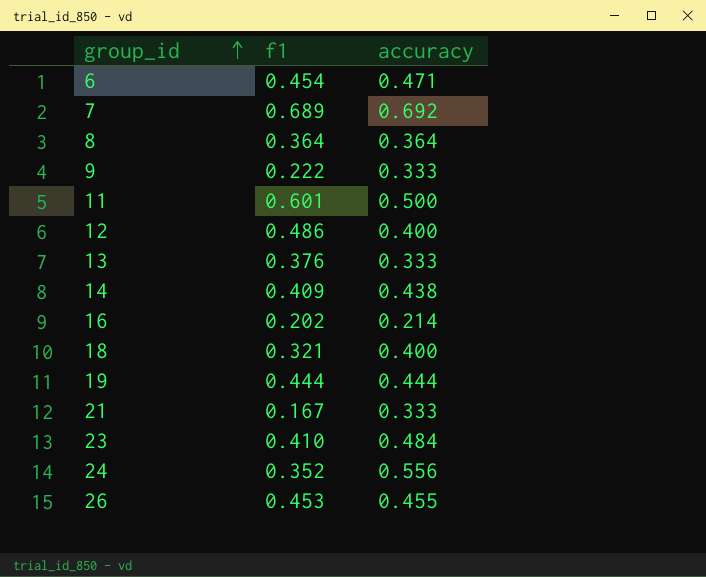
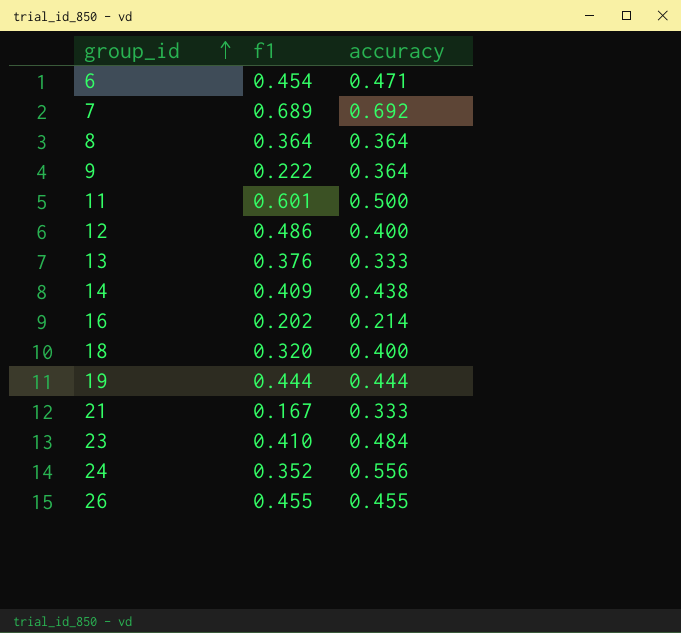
9 | accuracy: 0.333 -> 0.364
18 | f1: 0.321 -> 0.320
26 | f1: 0.453 -> 0.455

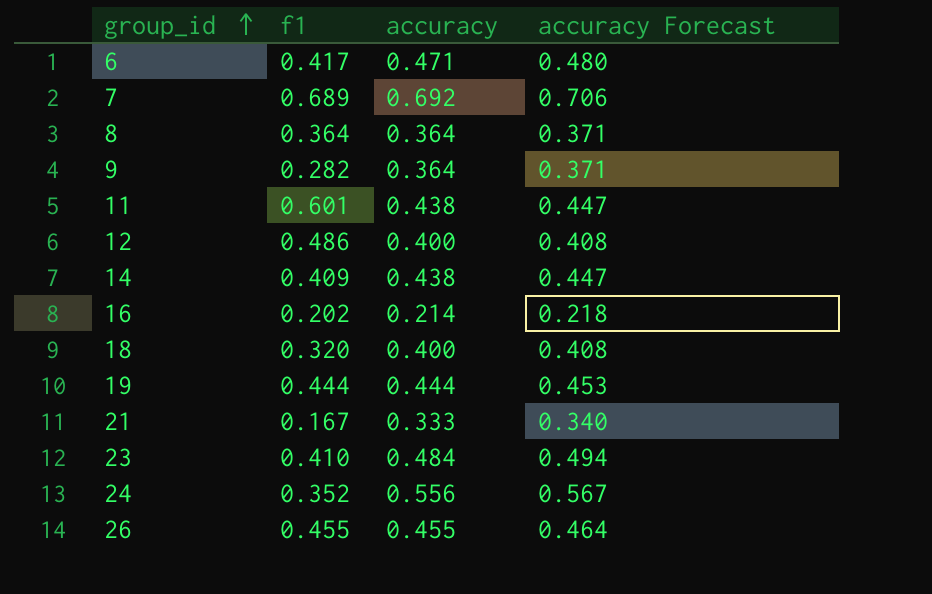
column accuracy Forecast | formula: none -> [accuracy] * 1.02
row 13: 0.376 | 0.333 -> none
6 | f1: 0.454 -> 0.417
9 | f1: 0.222 -> 0.282
11 | accuracy: 0.500 -> 0.438

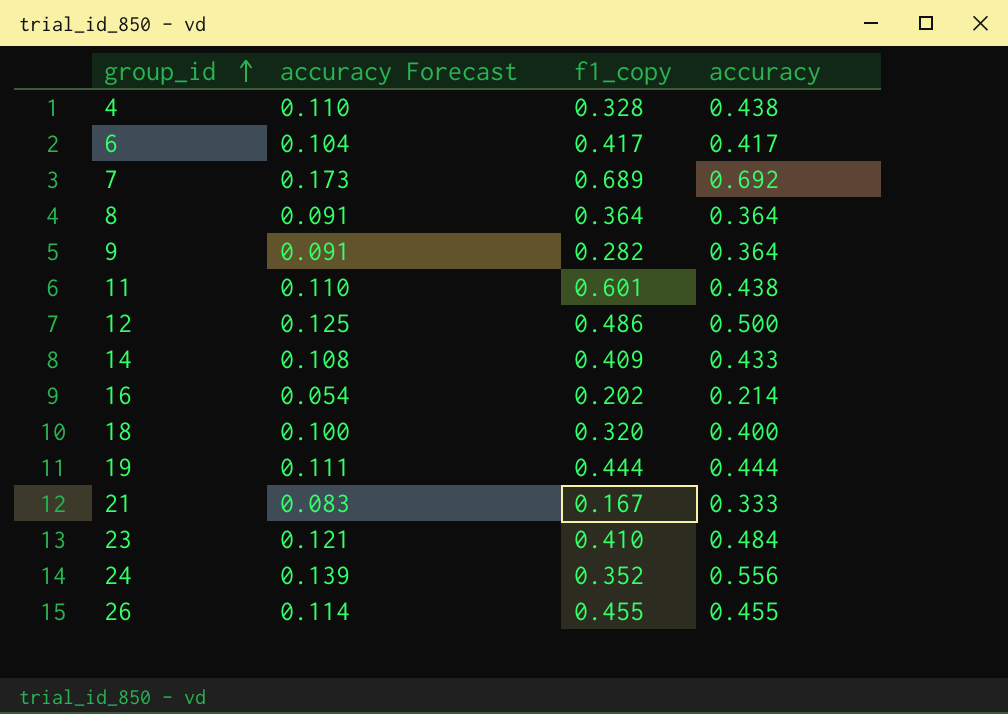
column accuracy Forecast | formula: [accuracy] * 1.02 -> [accuracy] * 0.25
column accuracy Forecast | position: 4 -> 2
column name: f1 -> f1_copy
row 4: none -> 0.110 | 0.328 | 0.438
6 | accuracy: 0.471 -> 0.417
12 | accuracy: 0.400 -> 0.500
14 | accuracy: 0.438 -> 0.433

